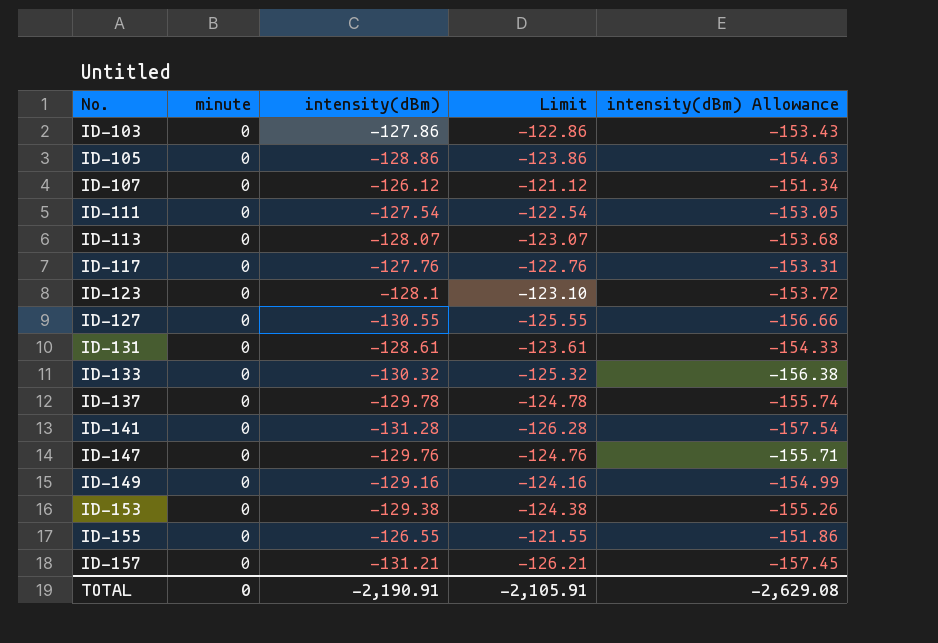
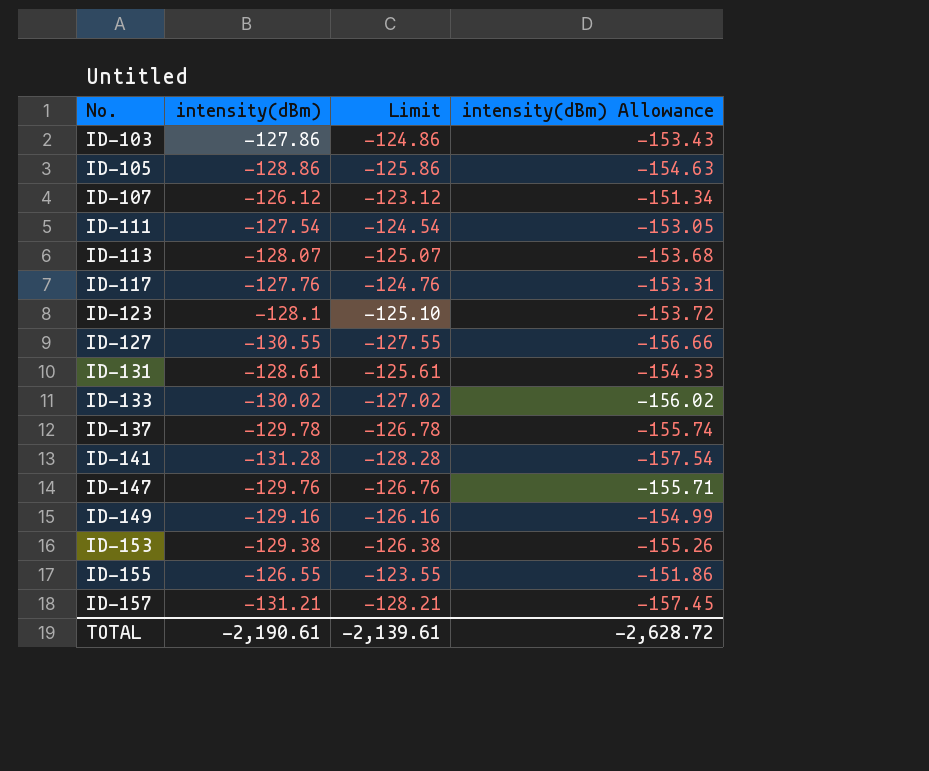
column minute | position: 2 -> none
column Limit | formula: [intensity(dBm)] + 5 -> [intensity(dBm)] + 3
ID-133 | intensity(dBm): -130.32 -> -130.02
ID-133 | intensity(dBm) Allowance: -156.38 -> -156.02
TOTAL | intensity(dBm): -2,190.91 -> -2,190.61
TOTAL | Limit: -2,105.91 -> -2,139.61
TOTAL | intensity(dBm) Allowance: -2,629.08 -> -2,628.72

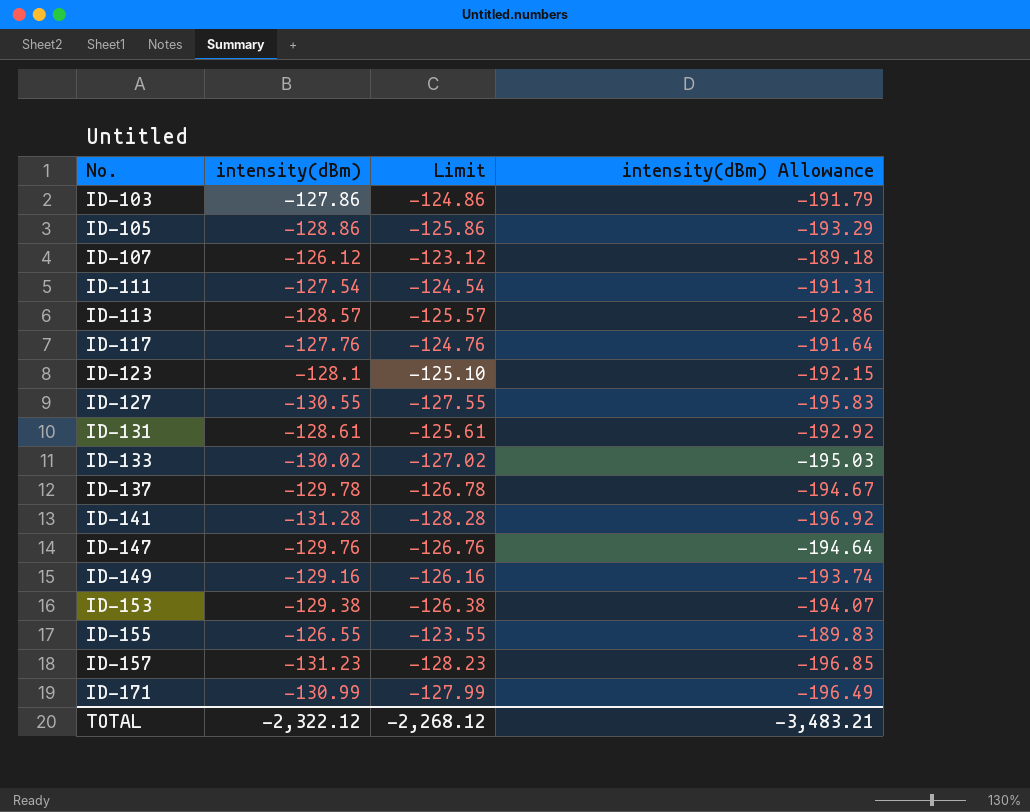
column intensity(dBm) Allowance | formula: [intensity(dBm)] * 1.2 -> [intensity(dBm)] * 1.5
ID-113 | intensity(dBm): -128.07 -> -128.57
ID-113 | Limit: -125.07 -> -125.57
ID-157 | intensity(dBm): -131.21 -> -131.23
ID-157 | Limit: -128.21 -> -128.23
row ID-171: none -> -130.99 | -127.99 | -196.49
TOTAL | intensity(dBm): -2,190.61 -> -2,322.12
TOTAL | Limit: -2,139.61 -> -2,268.12
TOTAL | intensity(dBm) Allowance: -2,628.72 -> -3,483.21

